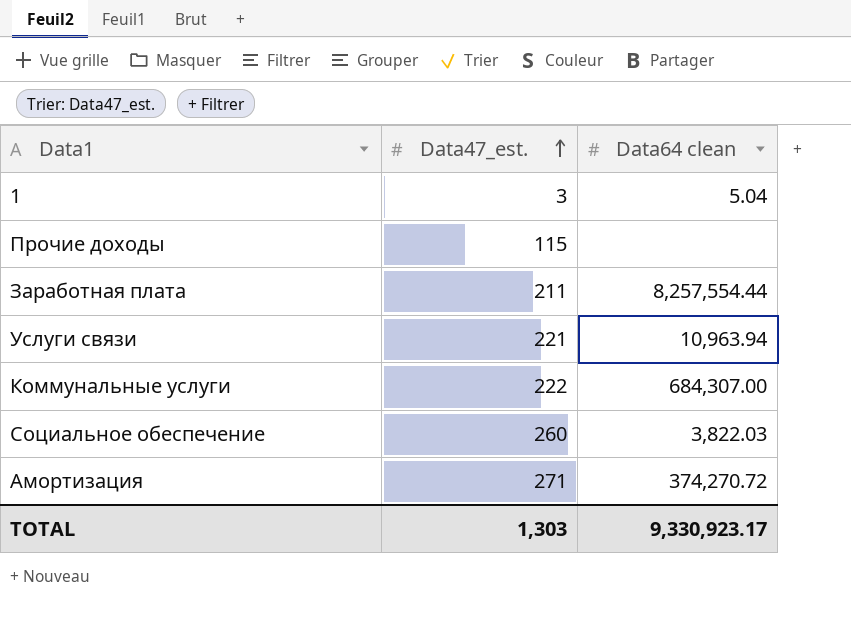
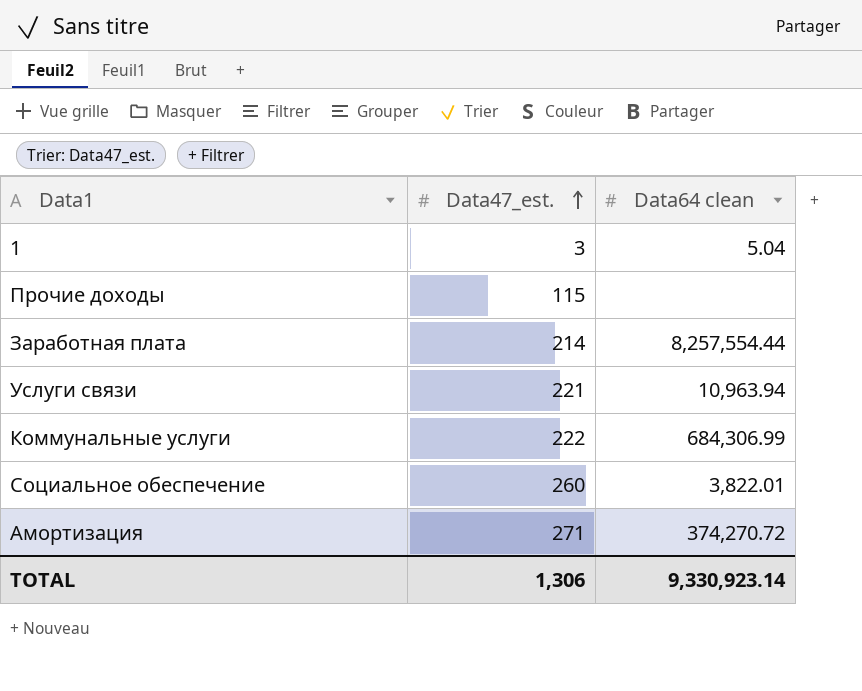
Заработная плата | Data47_est.: 211 -> 214
Коммунальные услуги | Data64 clean: 684,307.00 -> 684,306.99
Социальное обеспечение | Data64 clean: 3,822.03 -> 3,822.01
TOTAL | Data47_est.: 1,303 -> 1,306
TOTAL | Data64 clean: 9,330,923.17 -> 9,330,923.14

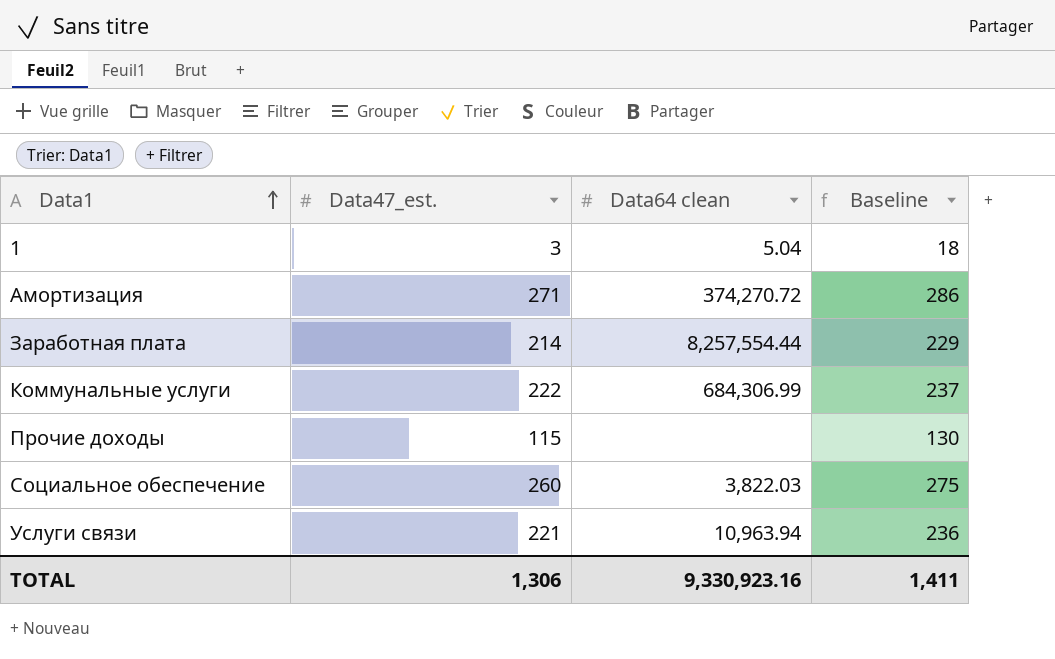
row order: Data47_est. ascending -> Data1 ascending
column Baseline | formula: none -> [Data47_est.] + 15
Социальное обеспечение | Data64 clean: 3,822.01 -> 3,822.03
TOTAL | Data64 clean: 9,330,923.14 -> 9,330,923.16

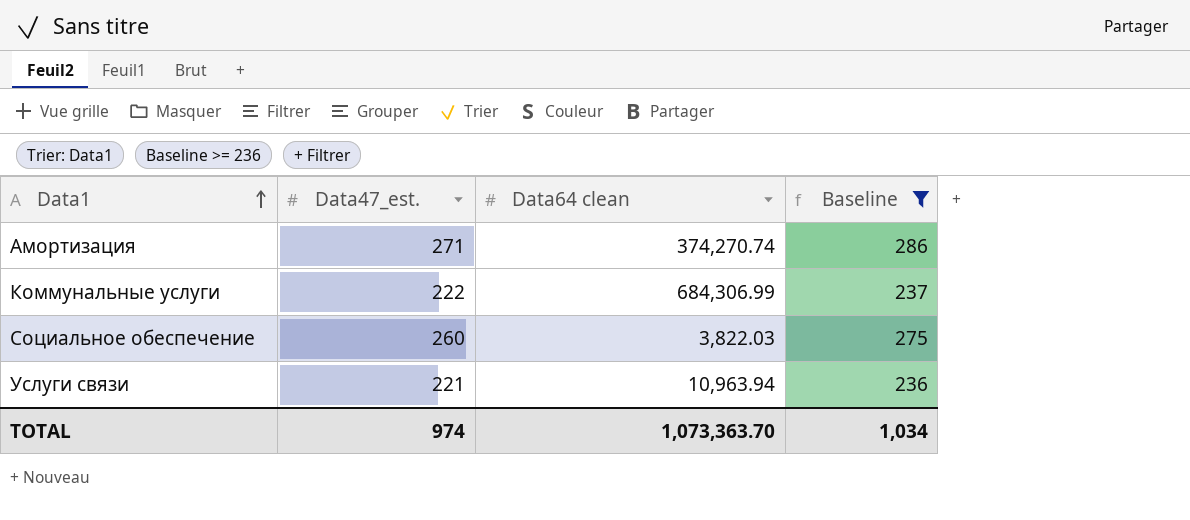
filter: none -> Baseline >= 236
Амортизация | Data64 clean: 374,270.72 -> 374,270.74
TOTAL | Data47_est.: 1,306 -> 974
TOTAL | Data64 clean: 9,330,923.16 -> 1,073,363.70
TOTAL | Baseline: 1,411 -> 1,034

